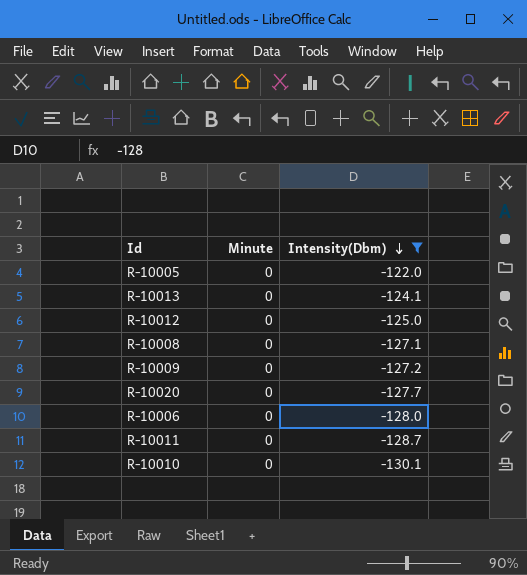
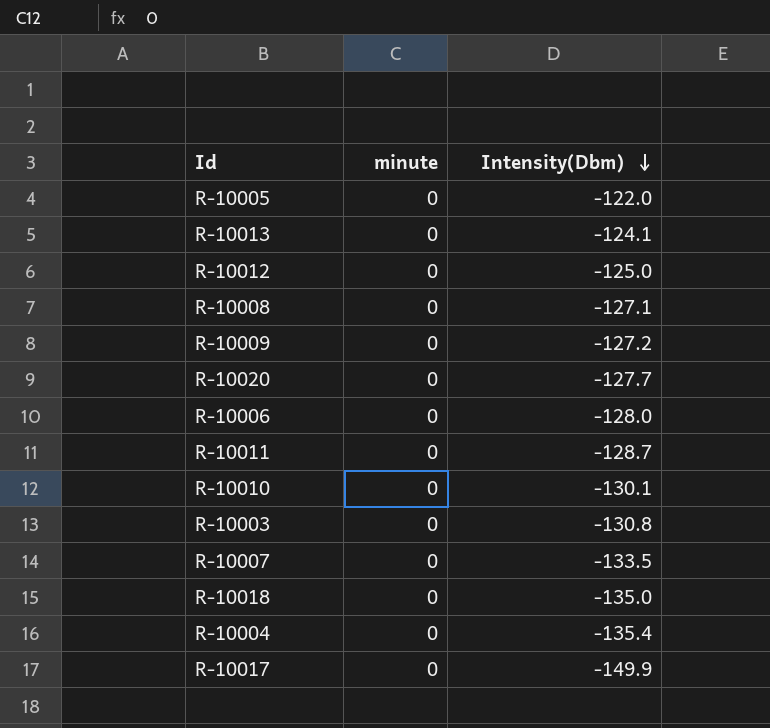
filter: Intensity(Dbm) >= -130.1 -> none
column name: Minute -> minute

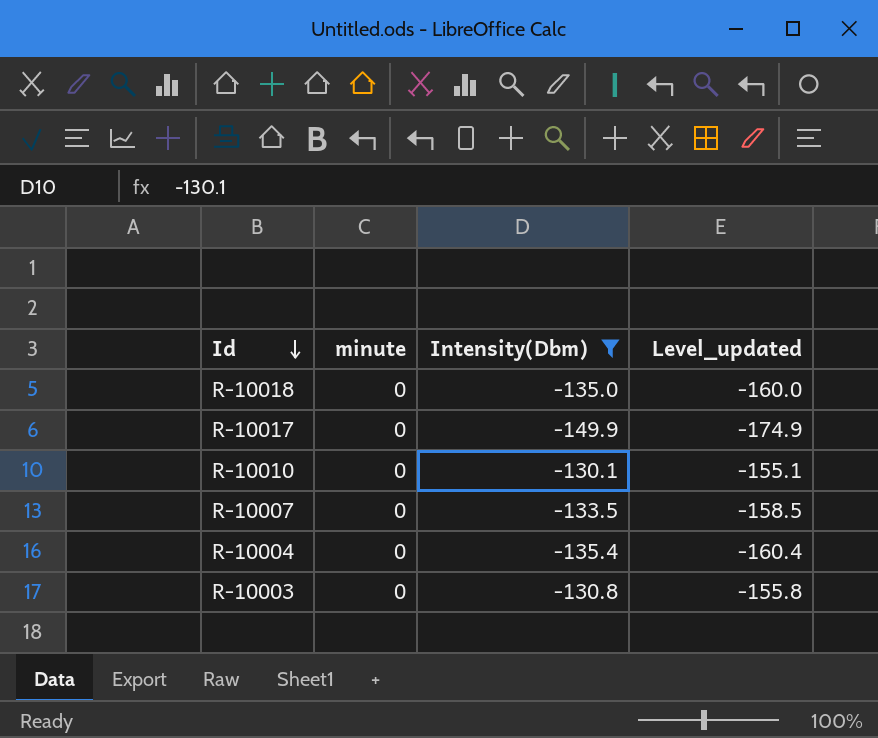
filter: none -> Intensity(Dbm) <= -130.1
row order: Intensity(Dbm) descending -> Id descending
column Level_updated | formula: none -> [Intensity(Dbm)] - 25

